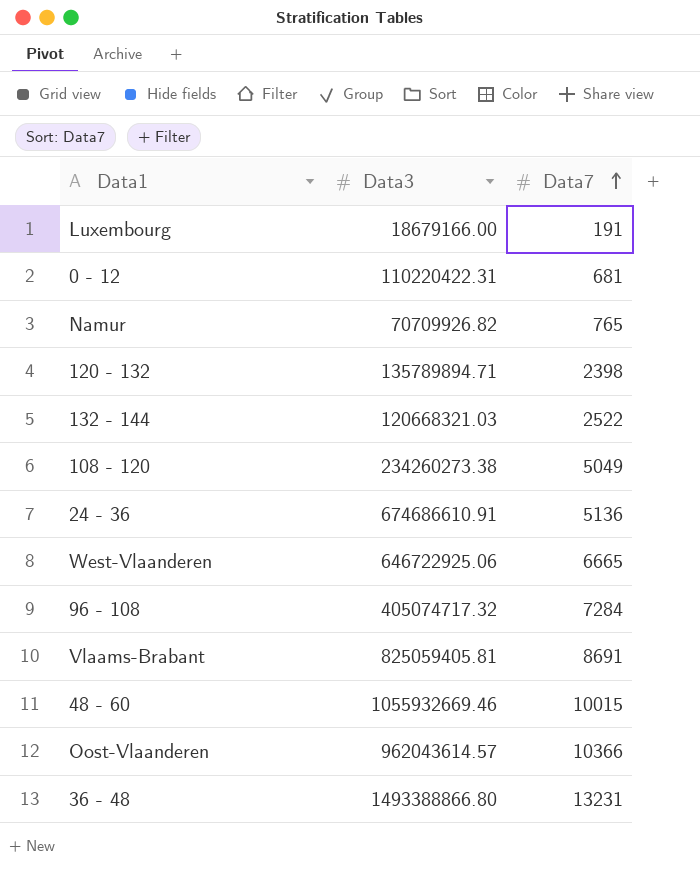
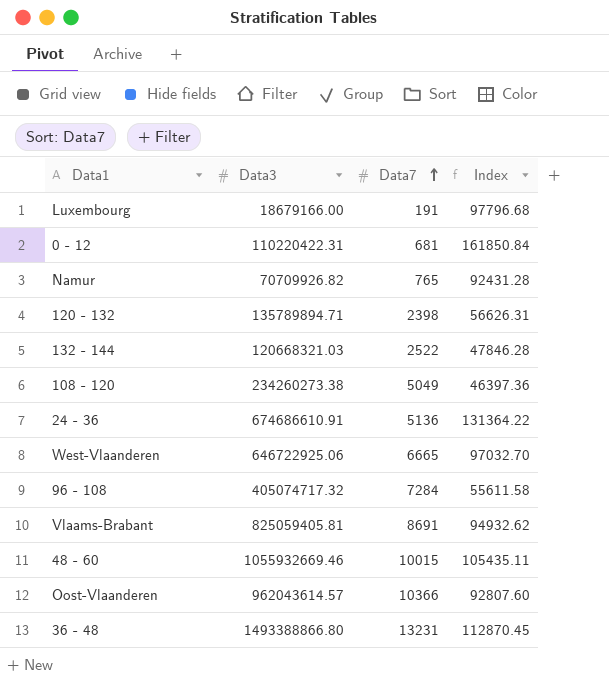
column Index | formula: none -> [Data3] / [Data7]

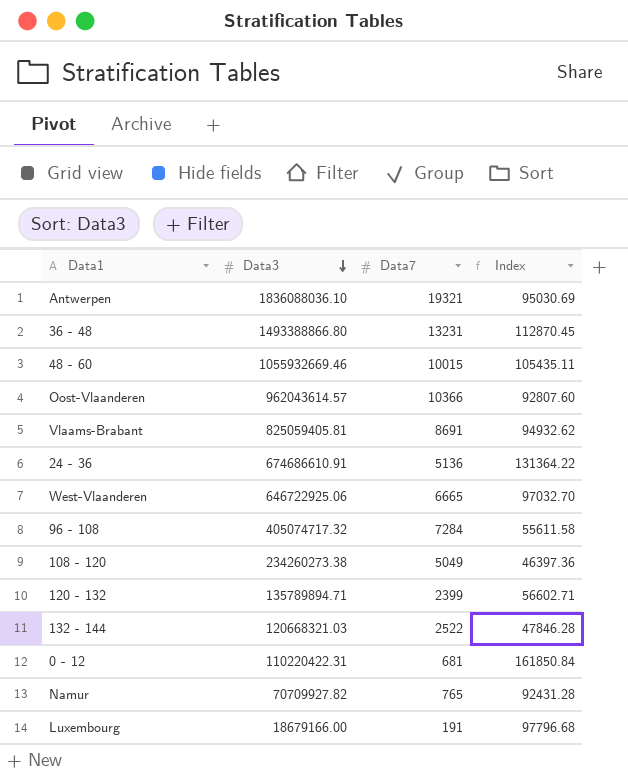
row order: Data7 ascending -> Data3 descending
row Antwerpen: none -> 1836088036.10 | 19321 | 95030.69
120 - 132 | Data7: 2398 -> 2399
120 - 132 | Index: 56626.31 -> 56602.71
Namur | Data3: 70709926.82 -> 70709927.82

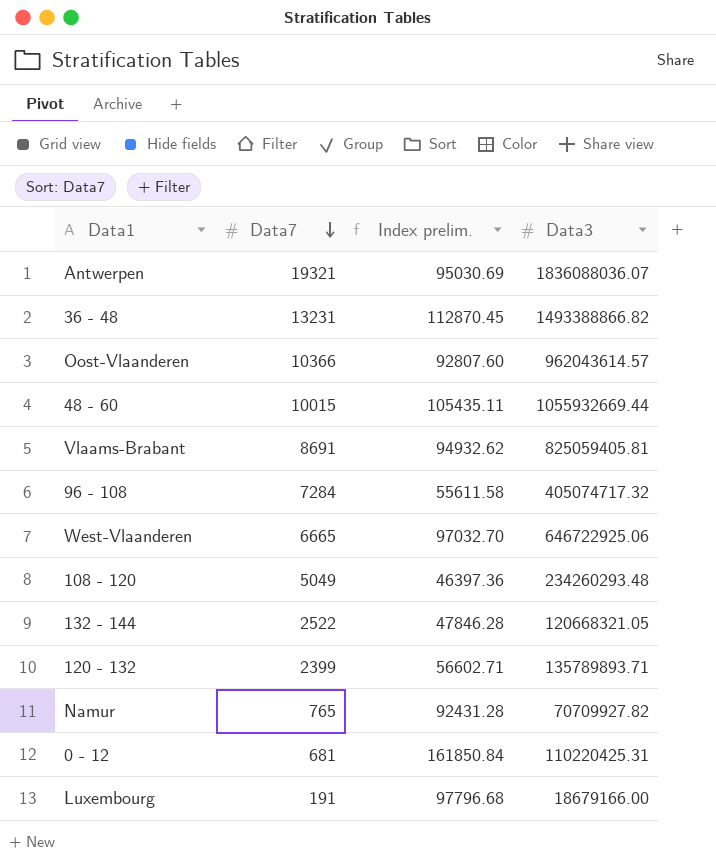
row order: Data3 descending -> Data7 descending
column name: Index -> Index prelim.
column Data3 | position: 2 -> 4
row 24 - 36: 674686610.91 | 5136 | 131364.22 -> none
Antwerpen | Data3: 1836088036.10 -> 1836088036.07
36 - 48 | Data3: 1493388866.80 -> 1493388866.82
48 - 60 | Data3: 1055932669.46 -> 1055932669.44
108 - 120 | Data3: 234260273.38 -> 234260293.48
132 - 144 | Data3: 120668321.03 -> 120668321.05
120 - 132 | Data3: 135789894.71 -> 135789893.71
0 - 12 | Data3: 110220422.31 -> 110220425.31

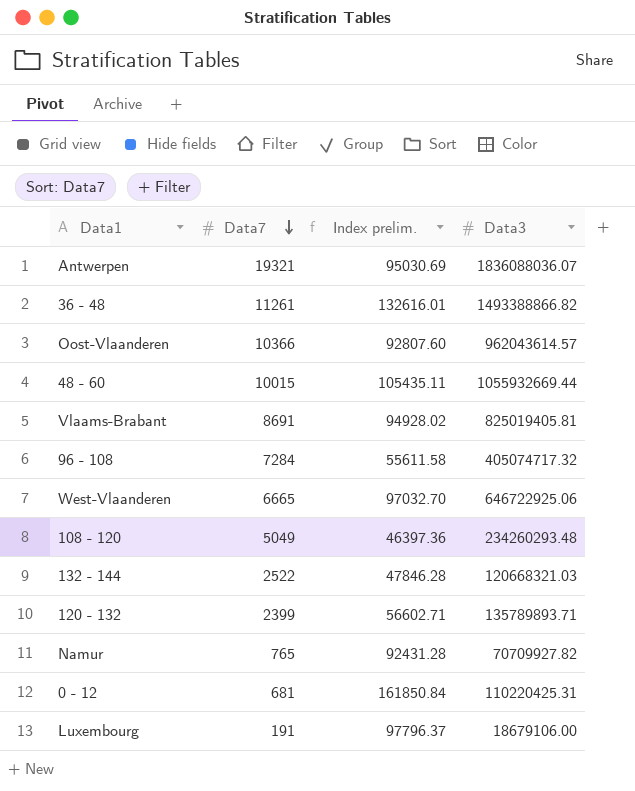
36 - 48 | Data7: 13231 -> 11261
36 - 48 | Index prelim.: 112870.45 -> 132616.01
Vlaams-Brabant | Index prelim.: 94932.62 -> 94928.02
Vlaams-Brabant | Data3: 825059405.81 -> 825019405.81
132 - 144 | Data3: 120668321.05 -> 120668321.03
Luxembourg | Index prelim.: 97796.68 -> 97796.37
Luxembourg | Data3: 18679166.00 -> 18679106.00

